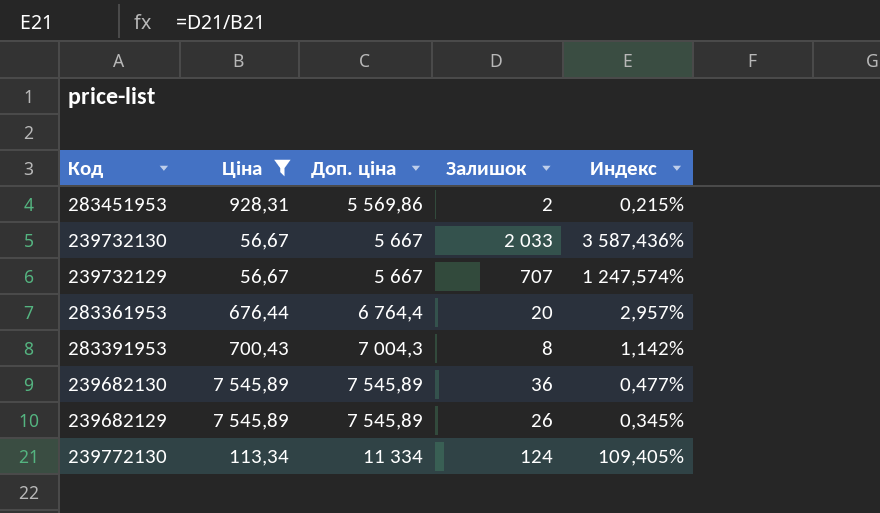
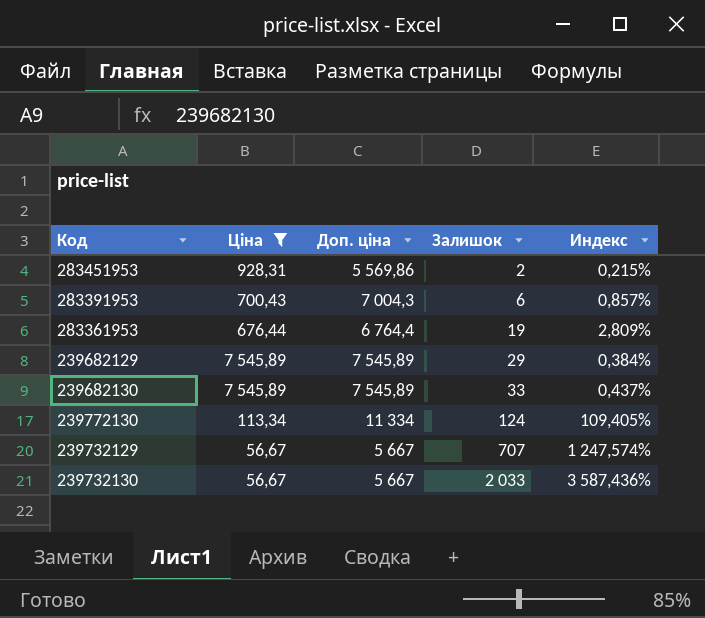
row order: Доп. ціна ascending -> Залишок ascending
283391953 | Залишок: 8 -> 6
283391953 | Индекс: 1,142% -> 0,857%
283361953 | Залишок: 20 -> 19
283361953 | Индекс: 2,957% -> 2,809%
239682129 | Залишок: 26 -> 29
239682129 | Индекс: 0,345% -> 0,384%
239682130 | Залишок: 36 -> 33
239682130 | Индекс: 0,477% -> 0,437%

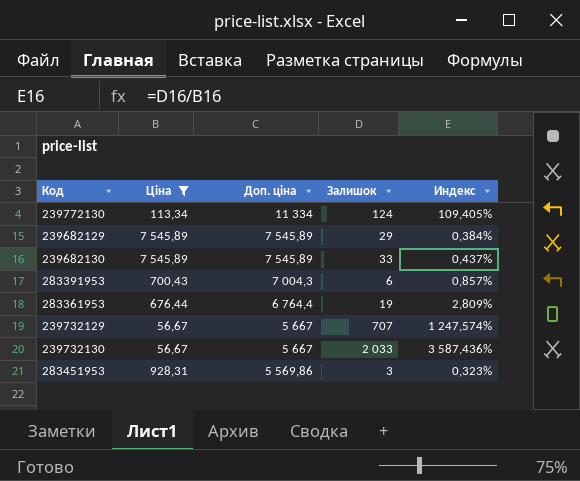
row order: Залишок ascending -> Доп. ціна descending
283451953 | Залишок: 2 -> 3
283451953 | Индекс: 0,215% -> 0,323%

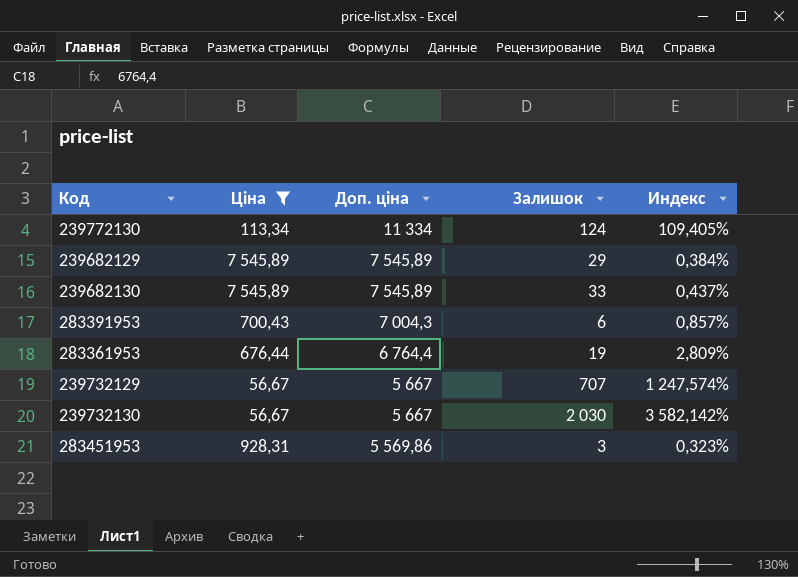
239732130 | Залишок: 2 033 -> 2 030
239732130 | Индекс: 3 587,436% -> 3 582,142%

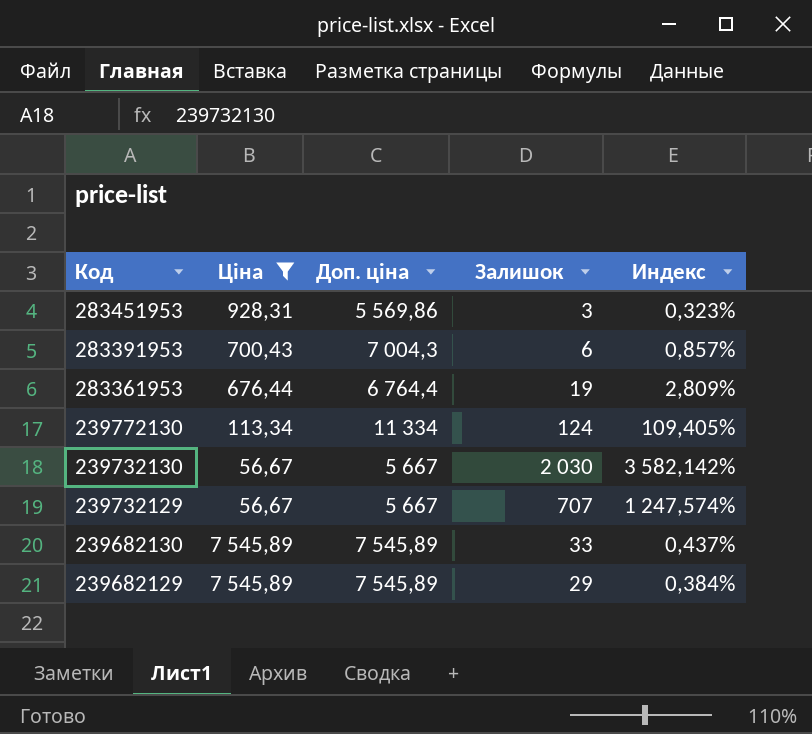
row order: Доп. ціна descending -> Код descending

